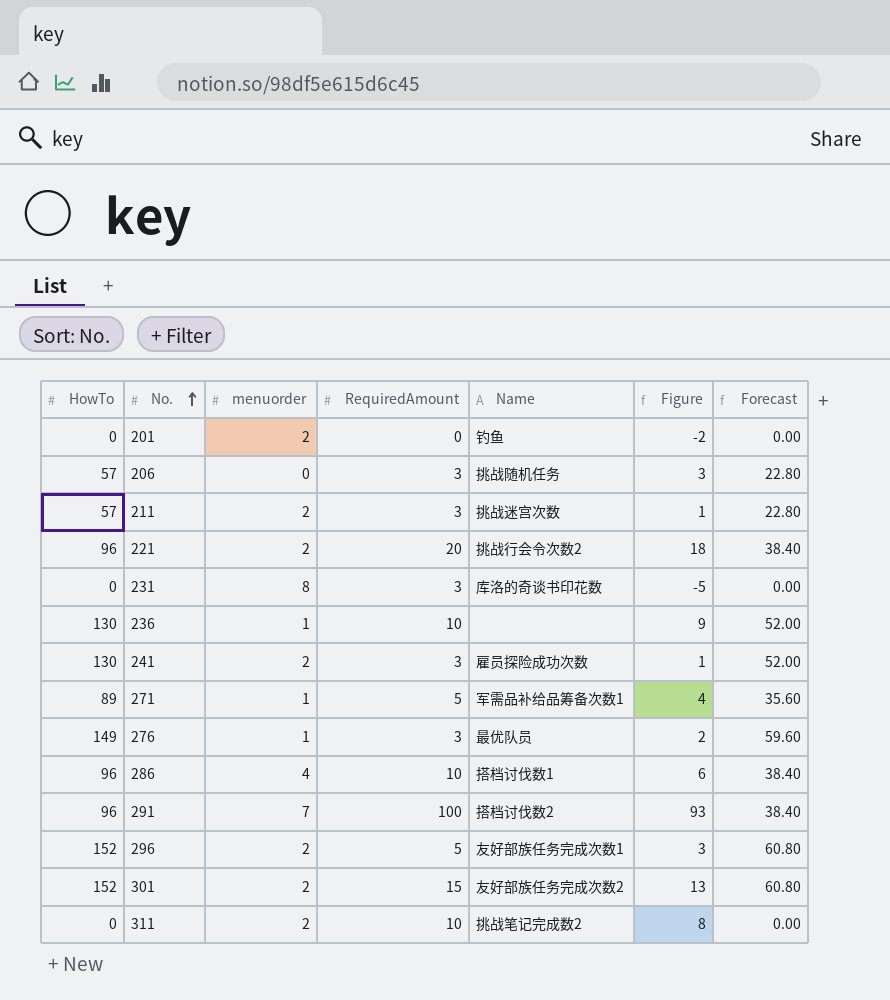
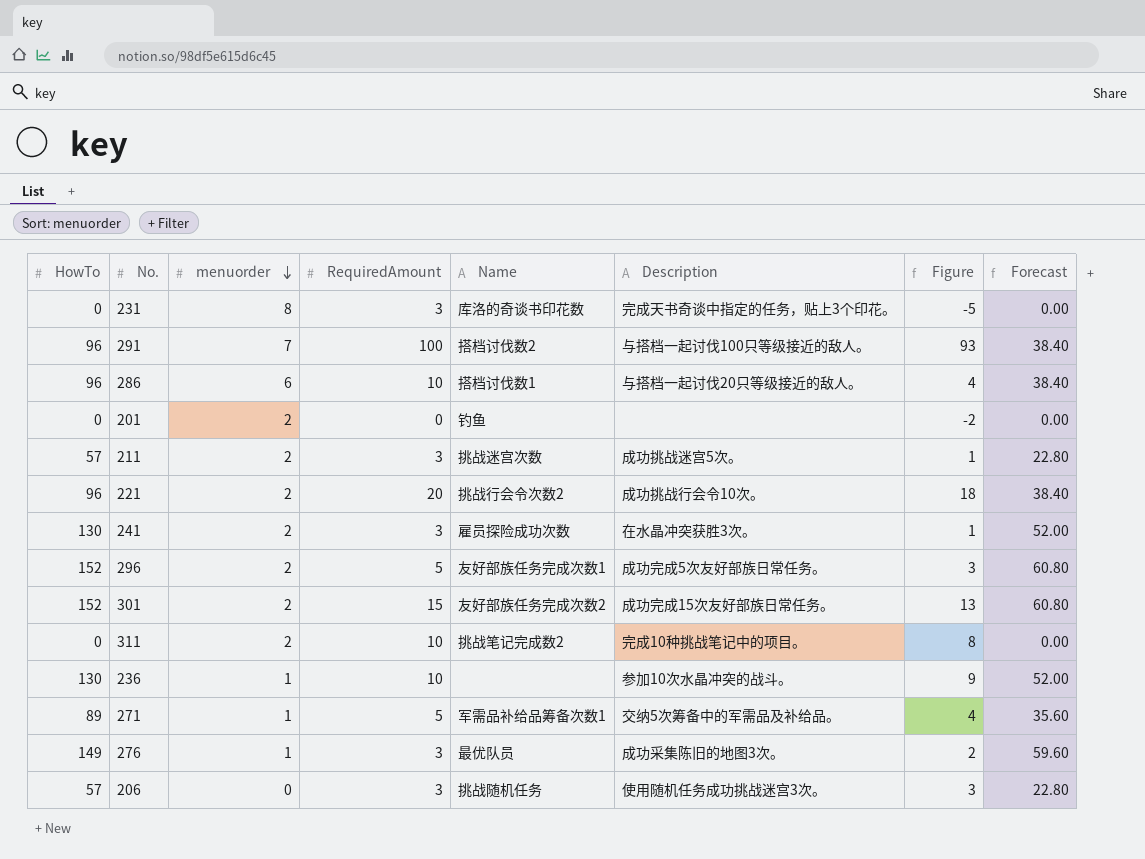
row order: No. ascending -> menuorder descending
column Description | position: none -> 6
286 | menuorder: 4 -> 6
286 | Figure: 6 -> 4

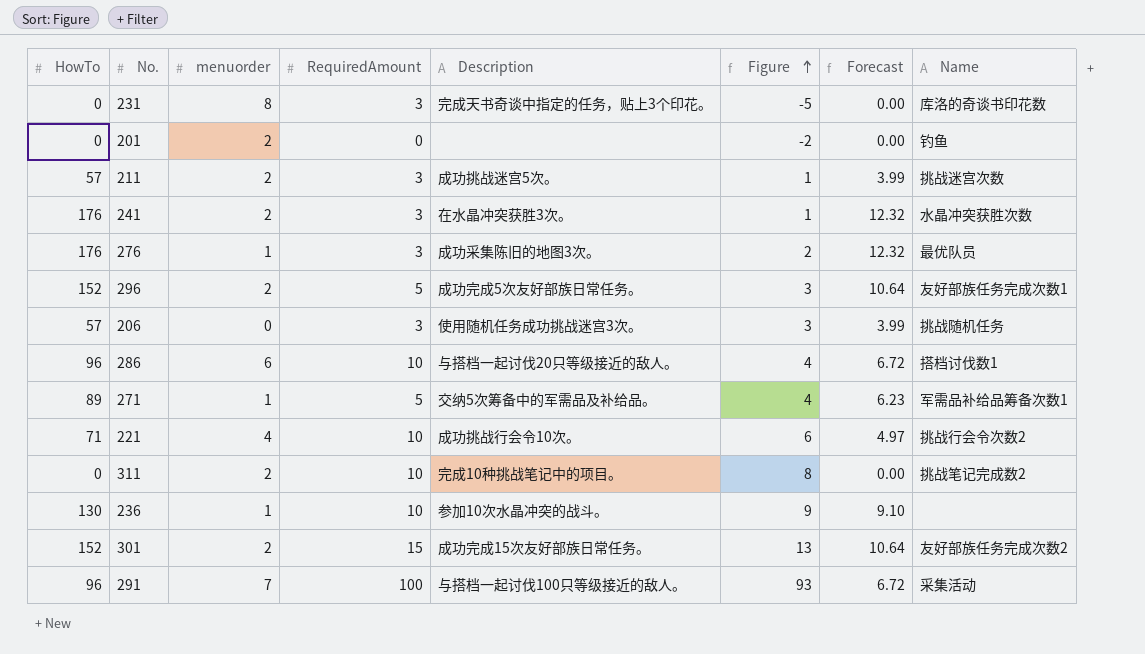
row order: menuorder descending -> Figure ascending
column Forecast | formula: [HowTo] * 0.4 -> [HowTo] * 0.07
column Name | position: 5 -> 8
241 | HowTo: 130 -> 176
241 | Name: 雇员探险成功次数 -> 水晶冲突获胜次数
276 | HowTo: 149 -> 176
221 | HowTo: 96 -> 71
221 | menuorder: 2 -> 4
221 | RequiredAmount: 20 -> 10
221 | Figure: 18 -> 6
291 | Name: 搭档讨伐数2 -> 采集活动

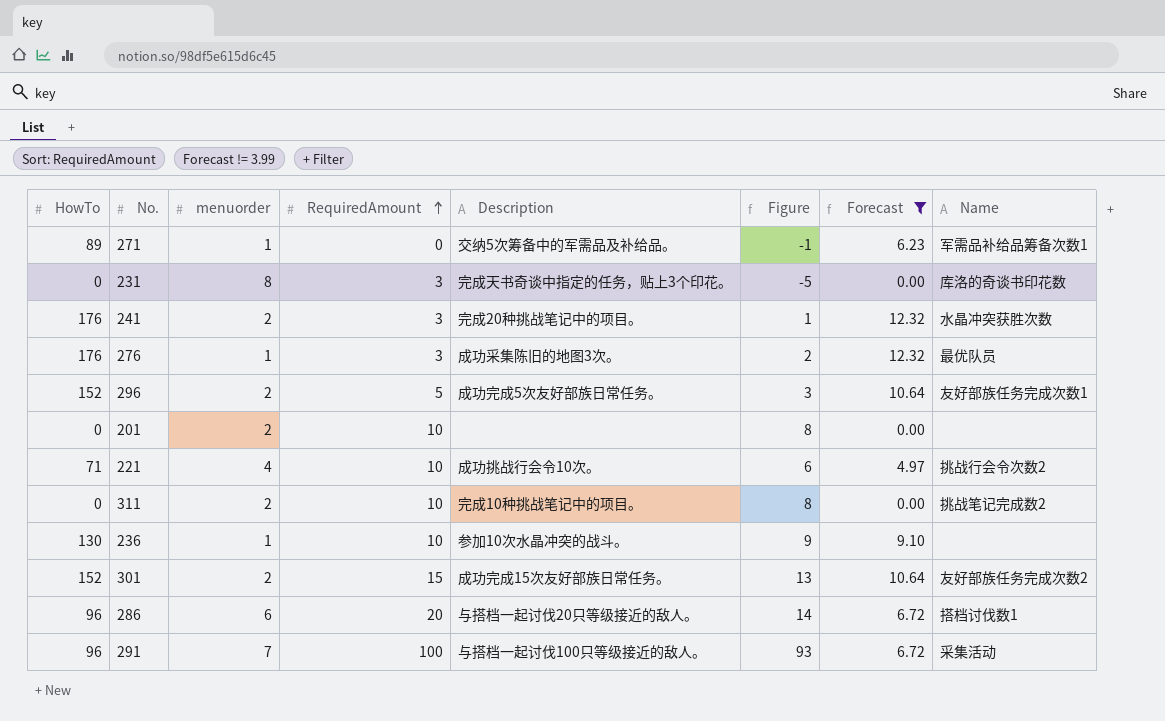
filter: none -> Forecast != 3.99
row order: Figure ascending -> RequiredAmount ascending
271 | RequiredAmount: 5 -> 0
271 | Figure: 4 -> -1
241 | Description: 在水晶冲突获胜3次。 -> 完成20种挑战笔记中的项目。
201 | RequiredAmount: 0 -> 10
201 | Figure: -2 -> 8
201 | Name: 钓鱼 -> none
286 | RequiredAmount: 10 -> 20
286 | Figure: 4 -> 14

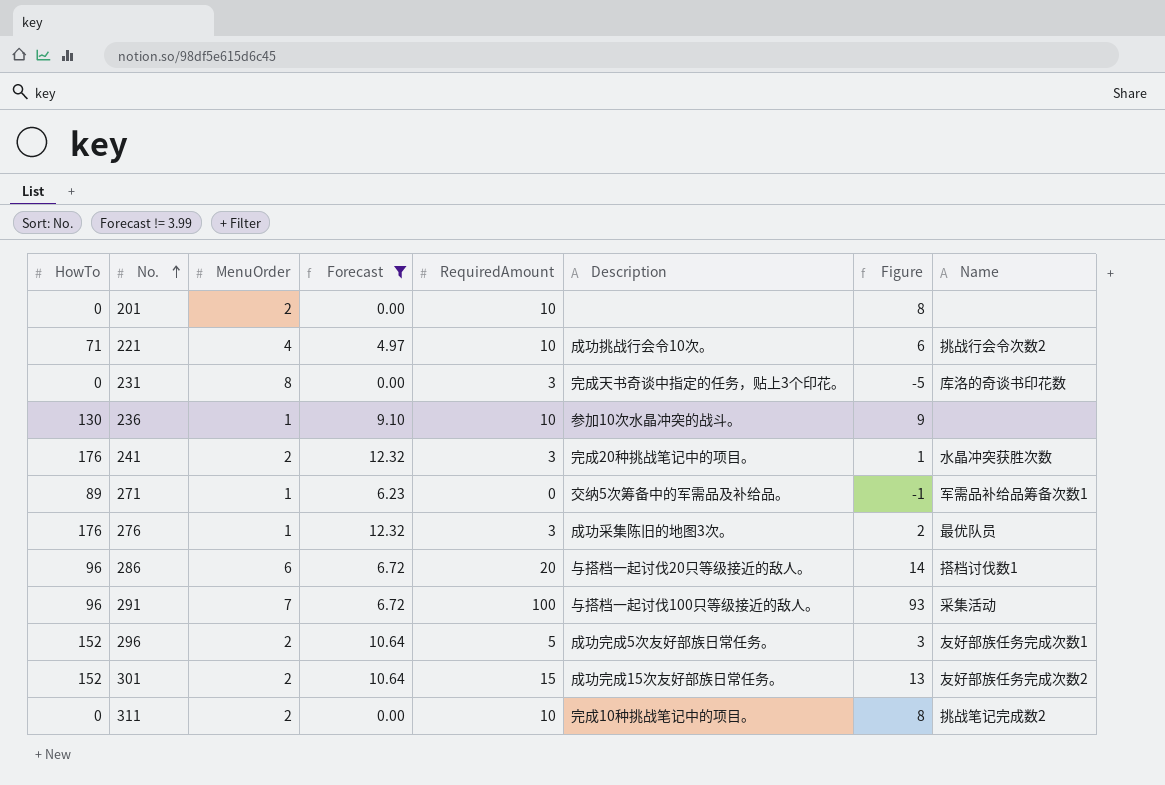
row order: RequiredAmount ascending -> No. ascending
column name: menuorder -> MenuOrder
column Forecast | position: 7 -> 4

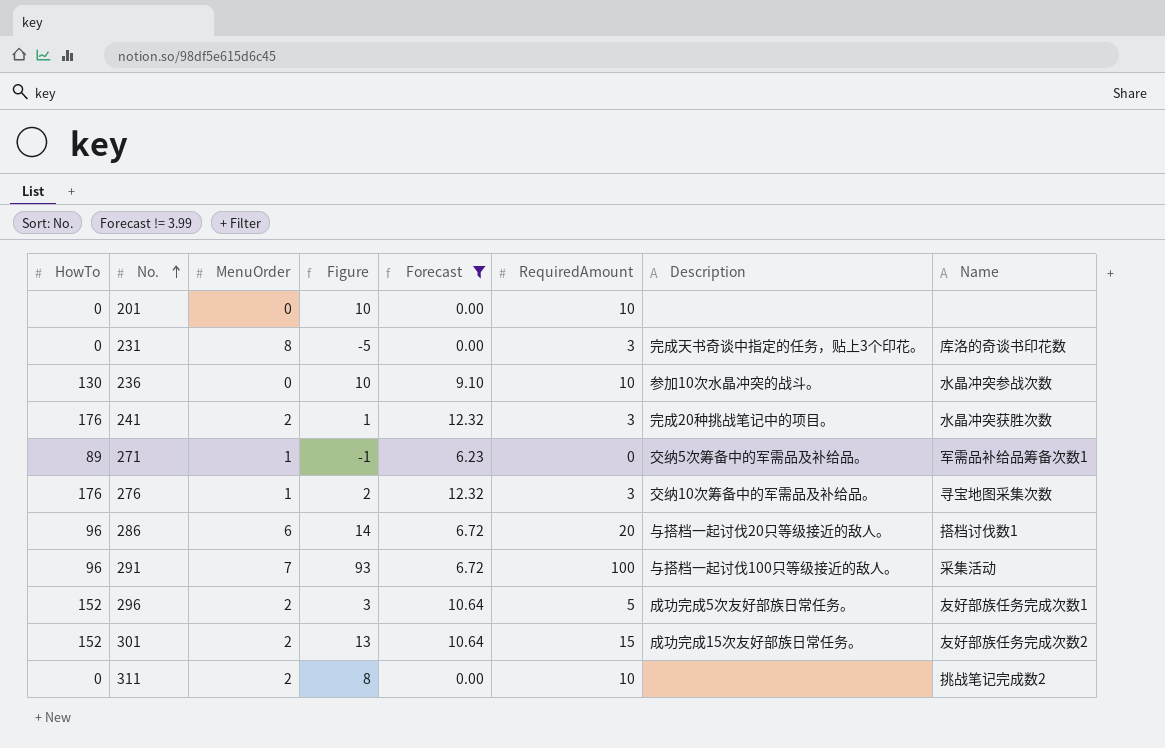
column Figure | position: 7 -> 4
row 221: 71 | 4 | 4.97 | 10 | 成功挑战行会令10次。 | 6 | 挑战行会令次数2 -> none
201 | MenuOrder: 2 -> 0
201 | Figure: 8 -> 10
236 | MenuOrder: 1 -> 0
236 | Figure: 9 -> 10
236 | Name: none -> 水晶冲突参战次数
276 | Description: 成功采集陈旧的地图3次。 -> 交纳10次筹备中的军需品及补给品。
276 | Name: 最优队员 -> 寻宝地图采集次数
311 | Description: 完成10种挑战笔记中的项目。 -> none

